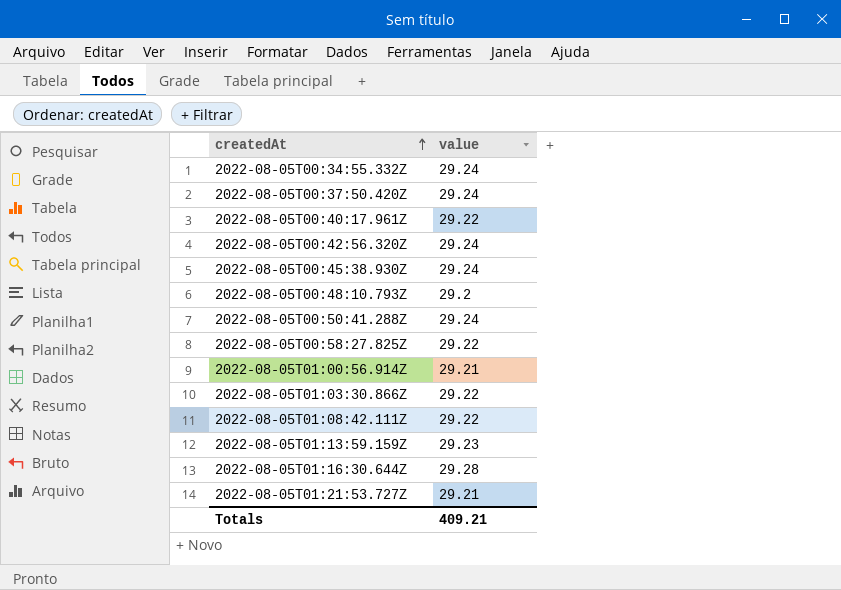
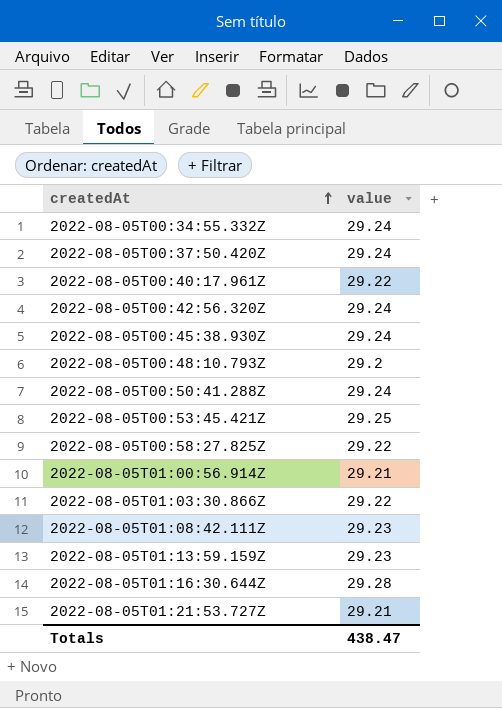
row 2022-08-05T00:53:45.421Z: none -> 29.25
2022-08-05T01:08:42.111Z | value: 29.22 -> 29.23
Totals | value: 409.21 -> 438.47

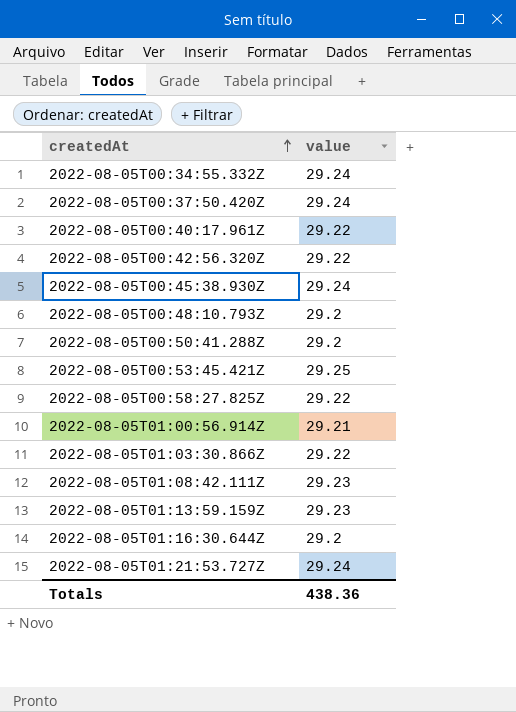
2022-08-05T00:42:56.320Z | value: 29.24 -> 29.22
2022-08-05T00:50:41.288Z | value: 29.24 -> 29.2
2022-08-05T01:16:30.644Z | value: 29.28 -> 29.2
2022-08-05T01:21:53.727Z | value: 29.21 -> 29.24
Totals | value: 438.47 -> 438.36

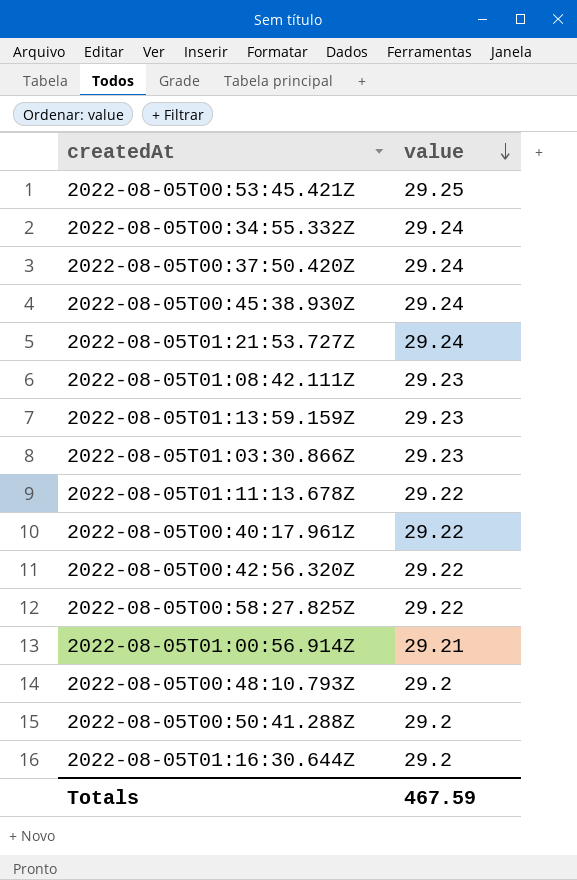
row order: createdAt ascending -> value descending
2022-08-05T01:03:30.866Z | value: 29.22 -> 29.23
row 2022-08-05T01:11:13.678Z: none -> 29.22
Totals | value: 438.36 -> 467.59

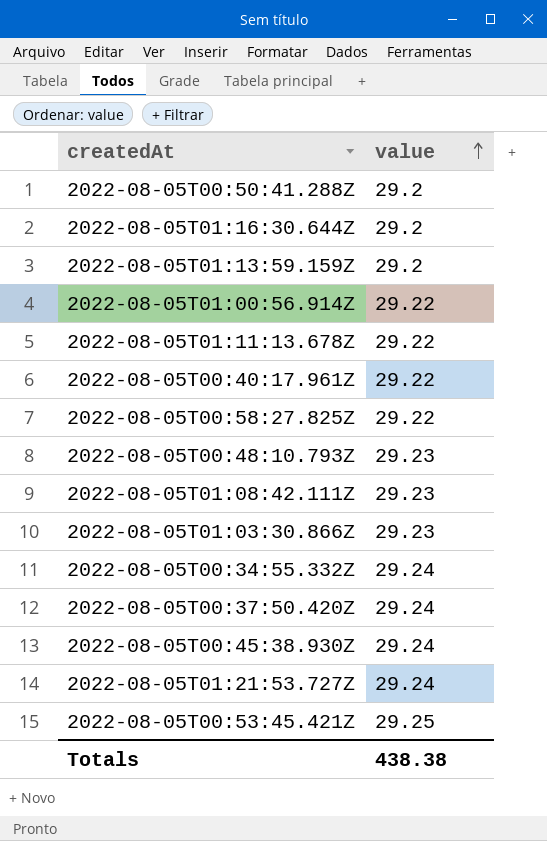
row order: value descending -> value ascending
row 2022-08-05T00:42:56.320Z: 29.22 -> none
2022-08-05T01:13:59.159Z | value: 29.23 -> 29.2
2022-08-05T01:00:56.914Z | value: 29.21 -> 29.22
2022-08-05T00:48:10.793Z | value: 29.2 -> 29.23
Totals | value: 467.59 -> 438.38

